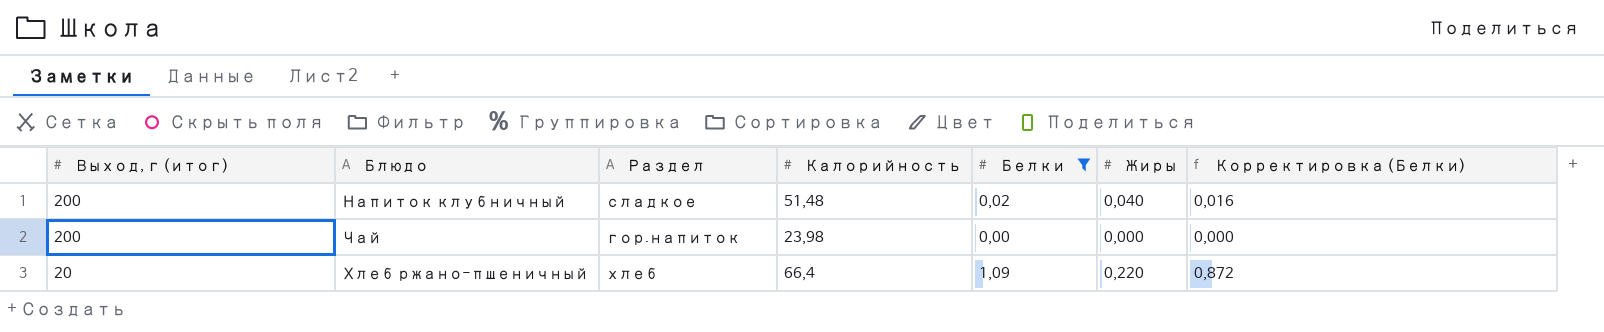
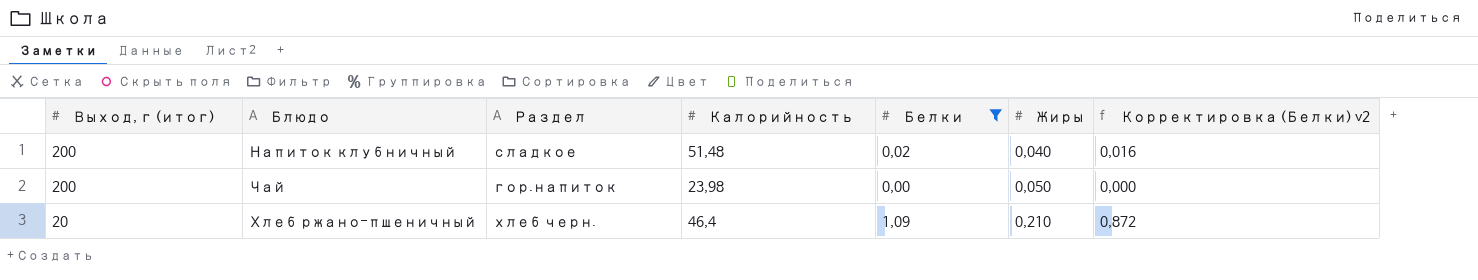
column name: Корректировка (Белки) -> Корректировка (Белки) v2
Чай | Жиры: 0,000 -> 0,050
Хлеб ржано-пшеничный | Раздел: хлеб -> хлеб черн.
Хлеб ржано-пшеничный | Калорийность: 66,4 -> 46,4
Хлеб ржано-пшеничный | Жиры: 0,220 -> 0,210

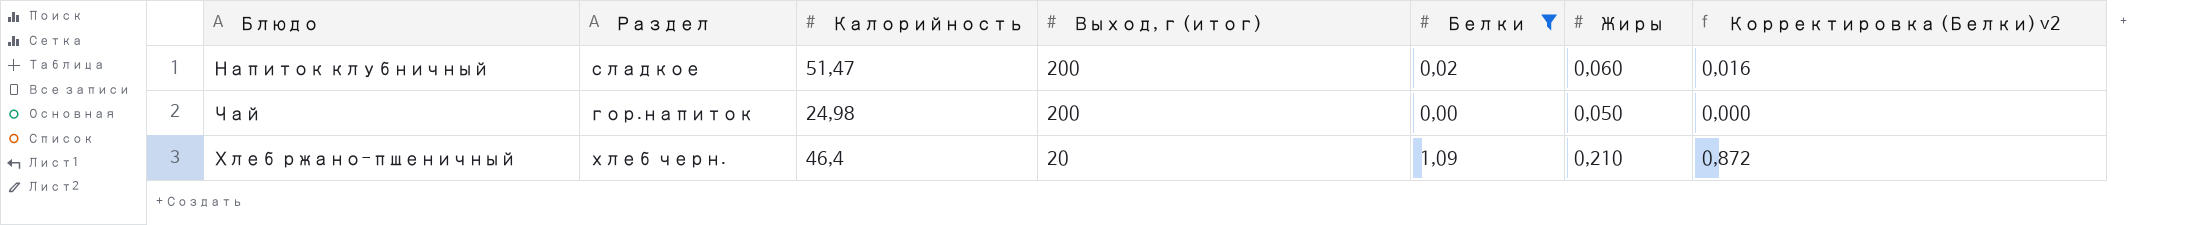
column Выход, г (итог) | position: 1 -> 4
Напиток клубничный | Калорийность: 51,48 -> 51,47
Напиток клубничный | Жиры: 0,040 -> 0,060
Чай | Калорийность: 23,98 -> 24,98

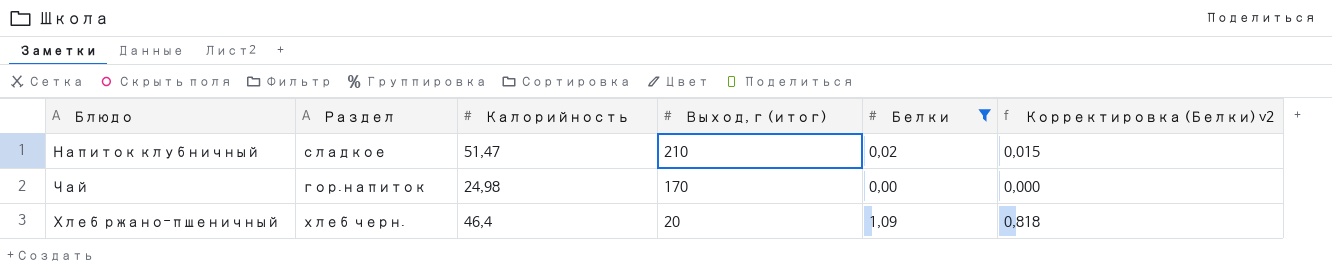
column Жиры | position: 6 -> none
column Корректировка (Белки) v2 | formula: [Белки] * 0,8 -> [Белки] * 0,75
Напиток клубничный | Выход, г (итог): 200 -> 210
Чай | Выход, г (итог): 200 -> 170

